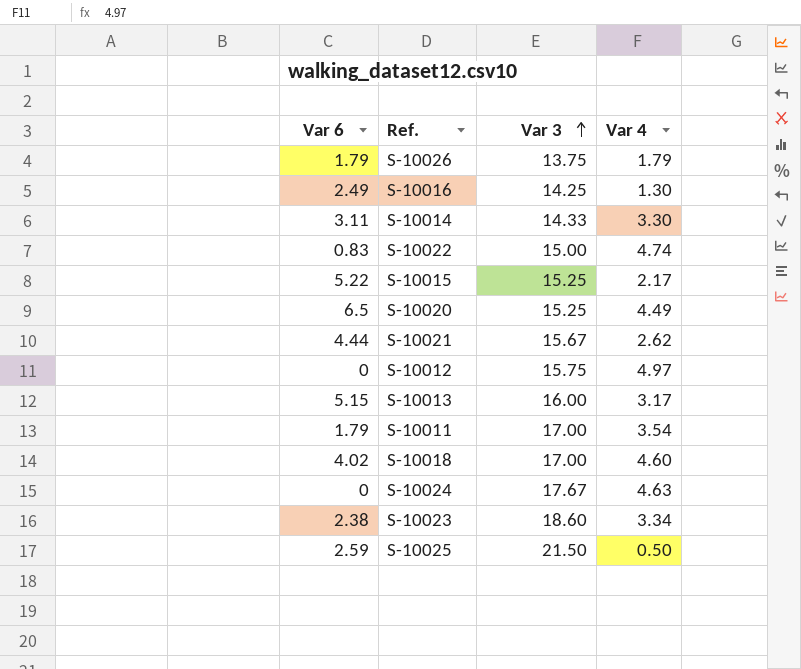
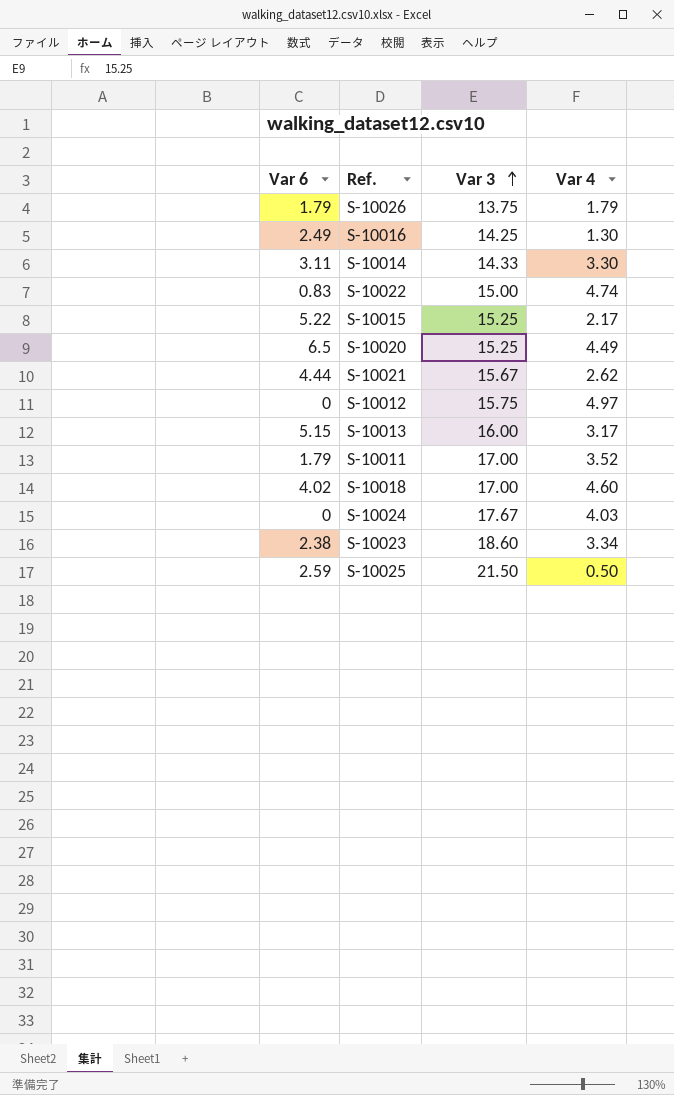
S-10011 | Var 4: 3.54 -> 3.52
S-10024 | Var 4: 4.63 -> 4.03

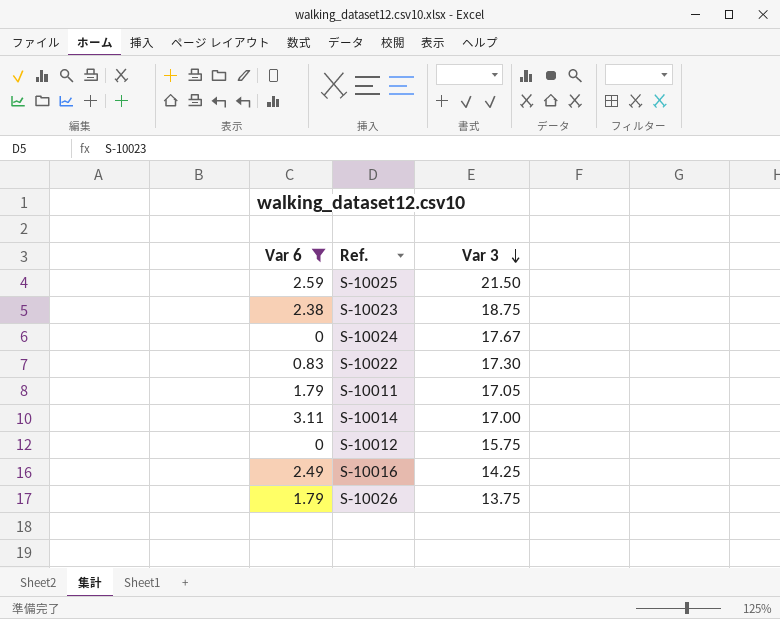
filter: none -> Var 6 <= 3.11
row order: Var 3 ascending -> Var 3 descending
column Var 4 | position: 4 -> none
S-10023 | Var 3: 18.60 -> 18.75
S-10022 | Var 3: 15.00 -> 17.30
S-10011 | Var 3: 17.00 -> 17.05
S-10014 | Var 3: 14.33 -> 17.00

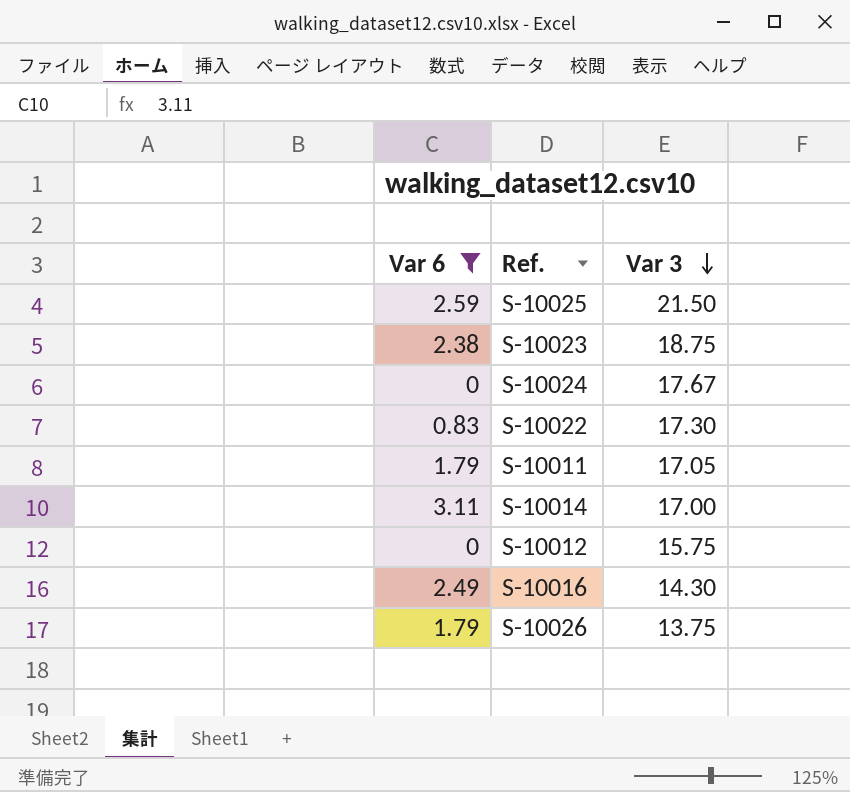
S-10016 | Var 3: 14.25 -> 14.30

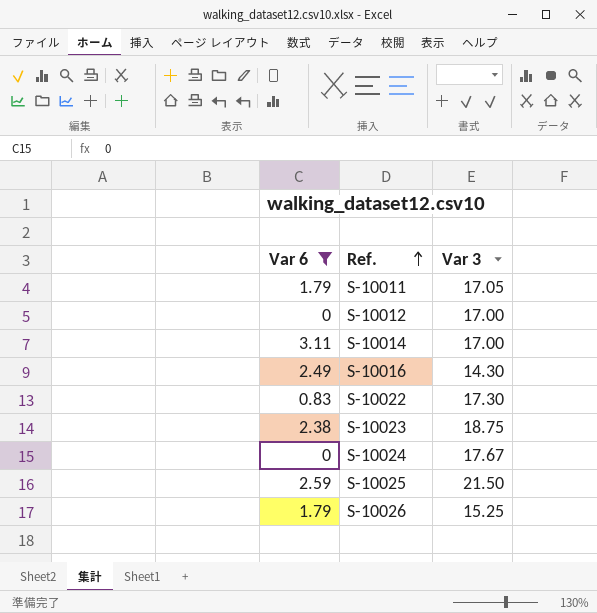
row order: Var 3 descending -> Ref. ascending
S-10012 | Var 3: 15.75 -> 17.00
S-10026 | Var 3: 13.75 -> 15.25

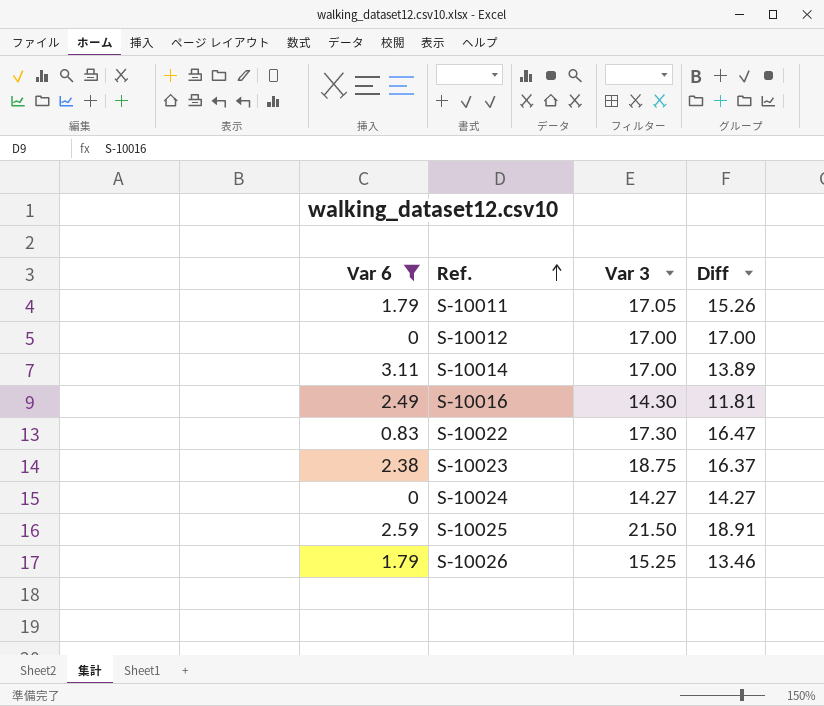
column Diff | formula: none -> [Var 3] - [Var 6]
S-10024 | Var 3: 17.67 -> 14.27

